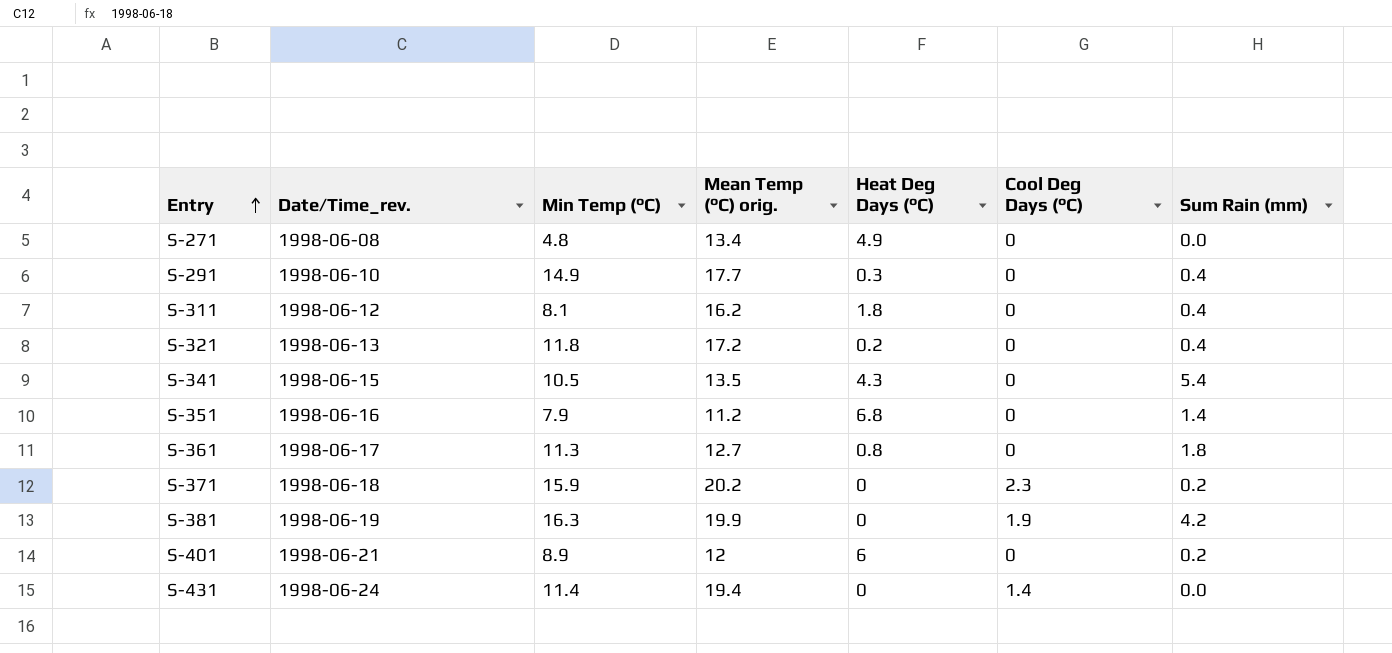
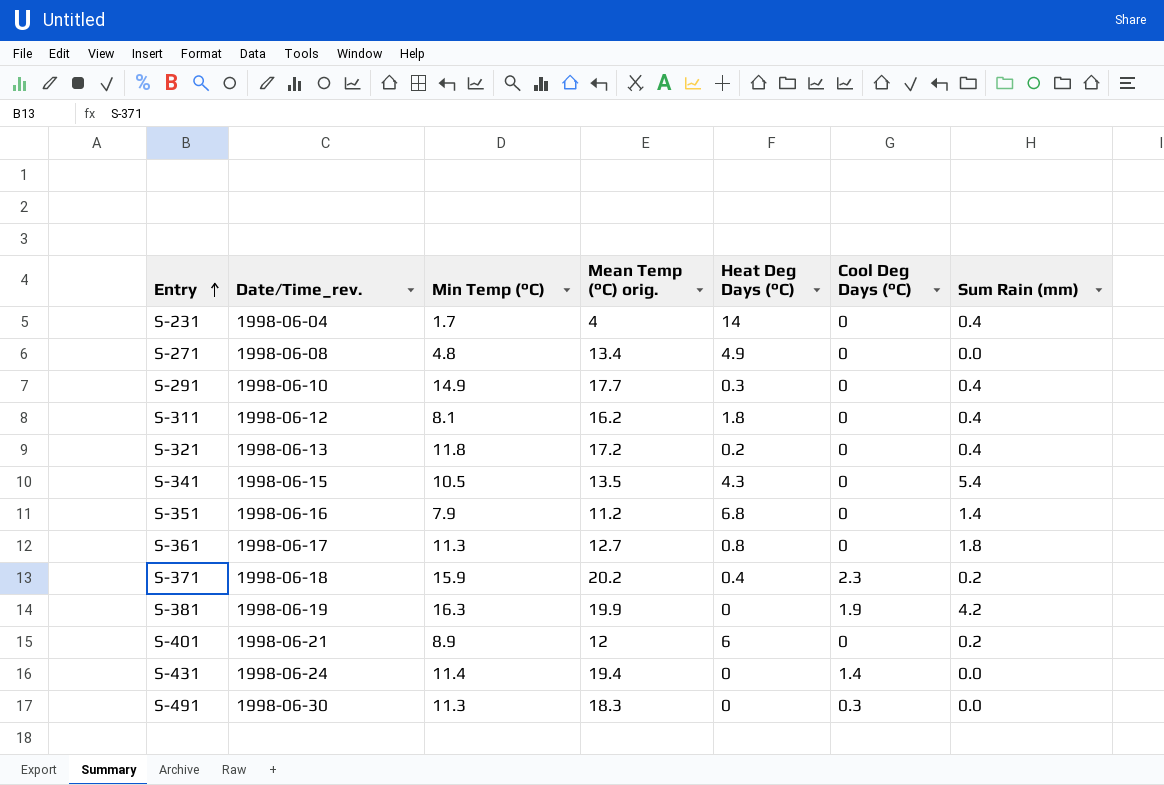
row S-231: none -> 1998-06-04 | 1.7 | 4 | 14 | 0 | 0.4
S-371 | Heat Deg Days (°C): 0 -> 0.4
row S-491: none -> 1998-06-30 | 11.3 | 18.3 | 0 | 0.3 | 0.0

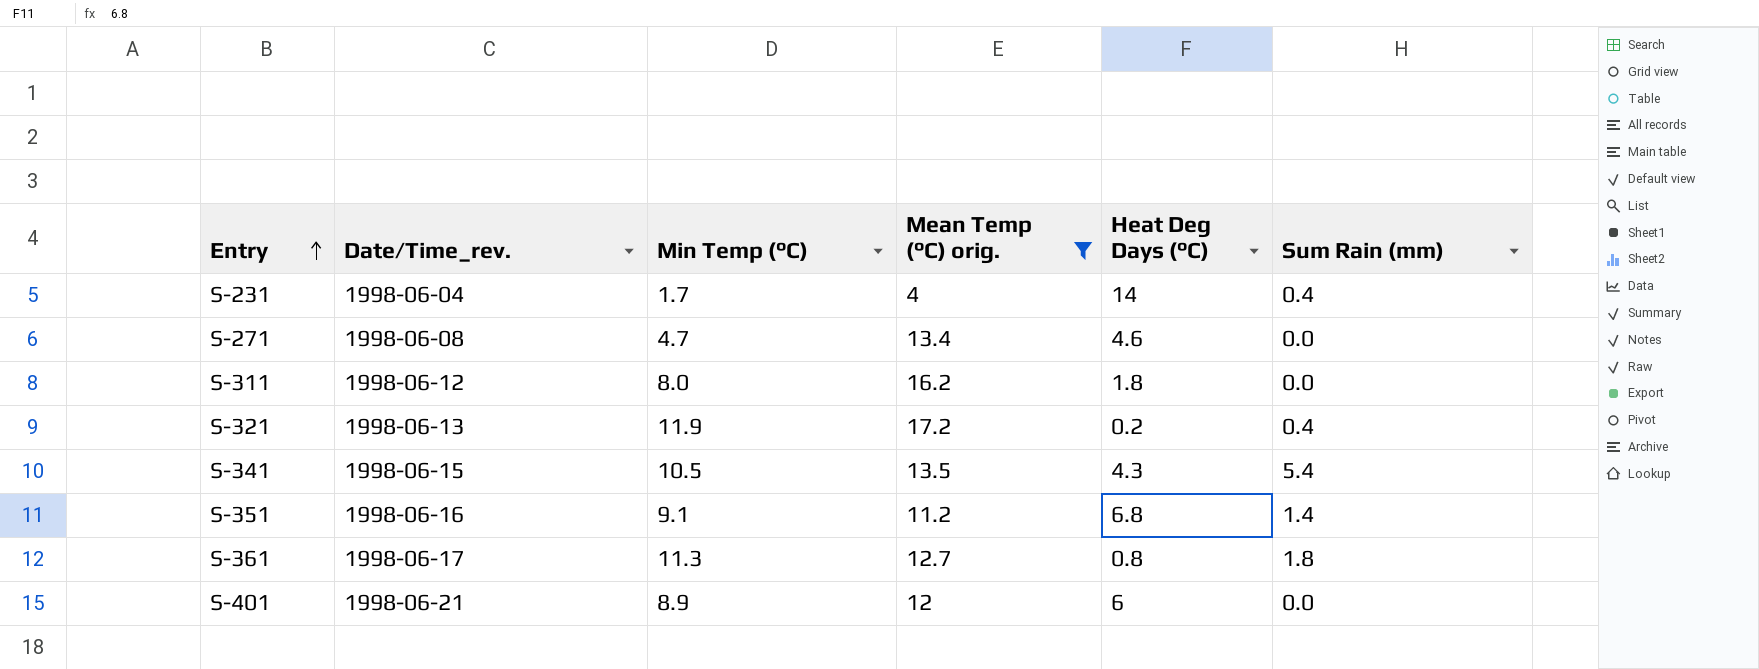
filter: none -> Mean Temp (°C) orig. <= 17.2
column Cool Deg Days (°C) | position: 6 -> none
S-271 | Min Temp (°C): 4.8 -> 4.7
S-271 | Heat Deg Days (°C): 4.9 -> 4.6
S-311 | Min Temp (°C): 8.1 -> 8.0
S-311 | Sum Rain (mm): 0.4 -> 0.0
S-321 | Min Temp (°C): 11.8 -> 11.9
S-351 | Min Temp (°C): 7.9 -> 9.1
S-401 | Sum Rain (mm): 0.2 -> 0.0

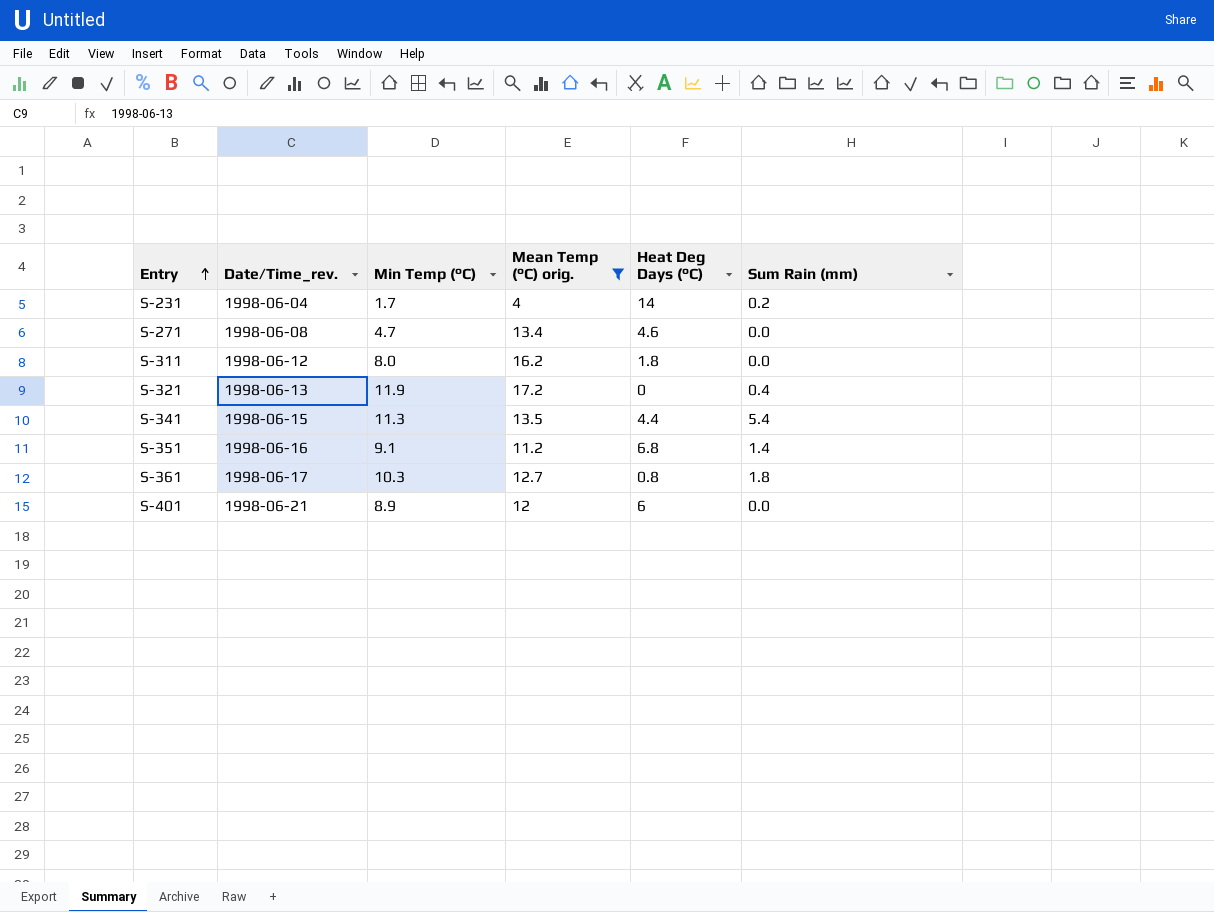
S-231 | Sum Rain (mm): 0.4 -> 0.2
S-321 | Heat Deg Days (°C): 0.2 -> 0
S-341 | Min Temp (°C): 10.5 -> 11.3
S-341 | Heat Deg Days (°C): 4.3 -> 4.4
S-361 | Min Temp (°C): 11.3 -> 10.3

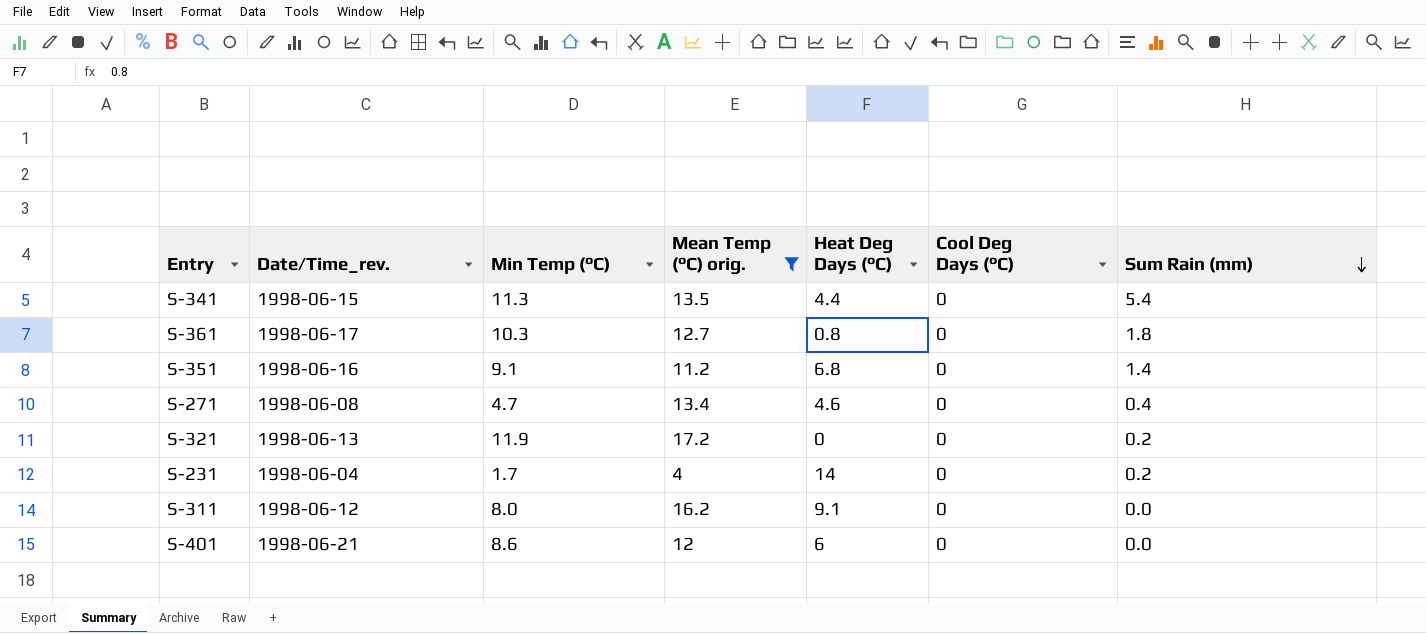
row order: Entry ascending -> Sum Rain (mm) descending
column Cool Deg Days (°C) | position: none -> 6
S-271 | Sum Rain (mm): 0.0 -> 0.4
S-321 | Sum Rain (mm): 0.4 -> 0.2
S-311 | Heat Deg Days (°C): 1.8 -> 9.1
S-401 | Min Temp (°C): 8.9 -> 8.6

